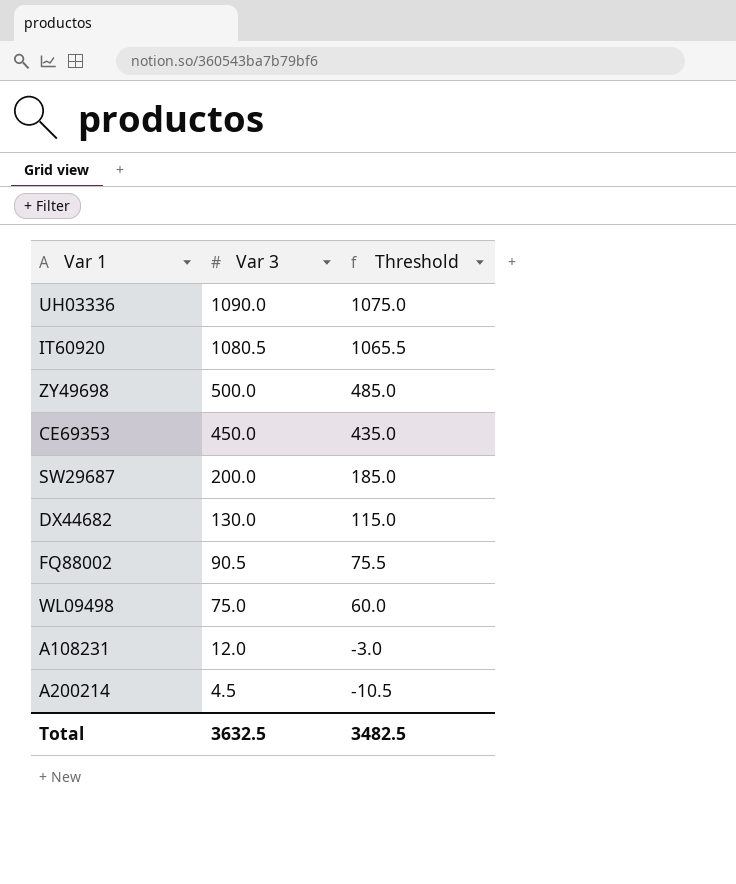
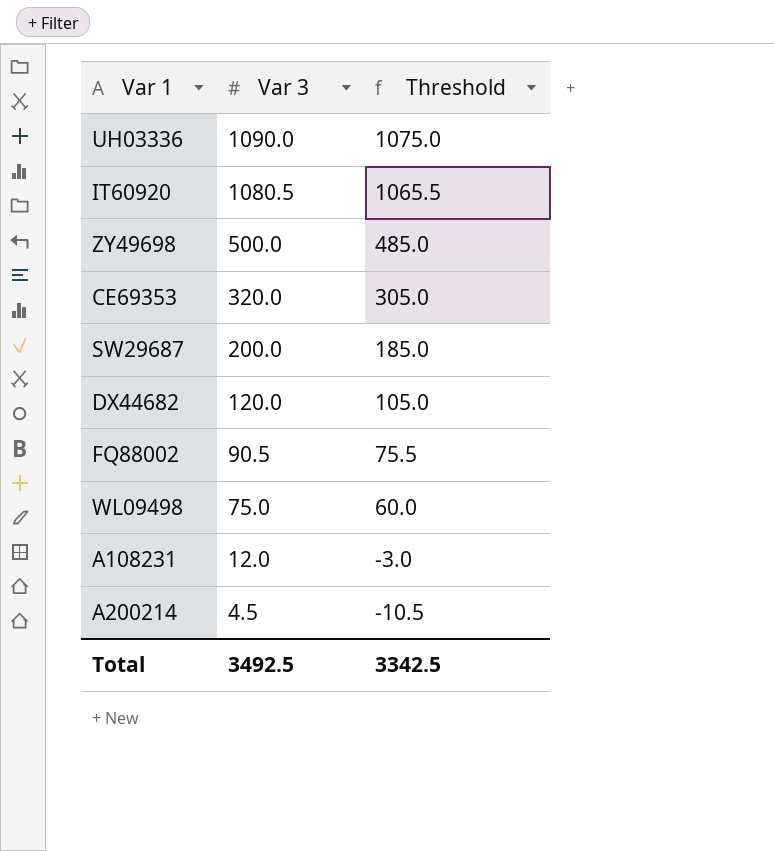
CE69353 | Var 3: 450.0 -> 320.0
CE69353 | Threshold: 435.0 -> 305.0
DX44682 | Var 3: 130.0 -> 120.0
DX44682 | Threshold: 115.0 -> 105.0
Total | Var 3: 3632.5 -> 3492.5
Total | Threshold: 3482.5 -> 3342.5

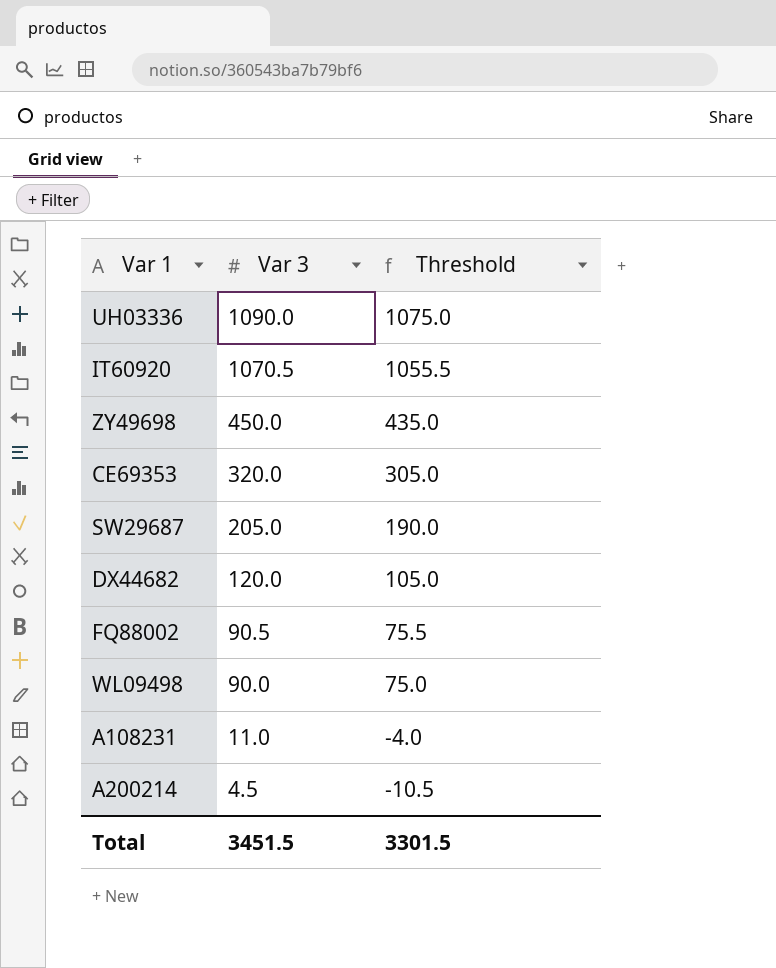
IT60920 | Var 3: 1080.5 -> 1070.5
IT60920 | Threshold: 1065.5 -> 1055.5
ZY49698 | Var 3: 500.0 -> 450.0
ZY49698 | Threshold: 485.0 -> 435.0
SW29687 | Var 3: 200.0 -> 205.0
SW29687 | Threshold: 185.0 -> 190.0
WL09498 | Var 3: 75.0 -> 90.0
WL09498 | Threshold: 60.0 -> 75.0
A108231 | Var 3: 12.0 -> 11.0
A108231 | Threshold: -3.0 -> -4.0
Total | Var 3: 3492.5 -> 3451.5
Total | Threshold: 3342.5 -> 3301.5

